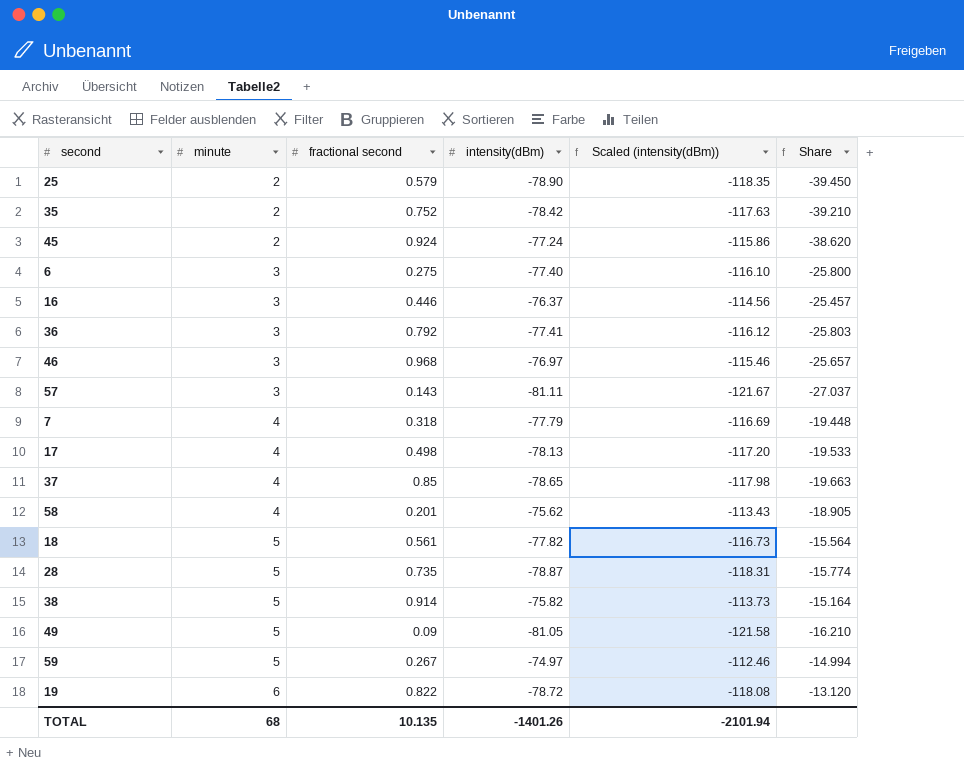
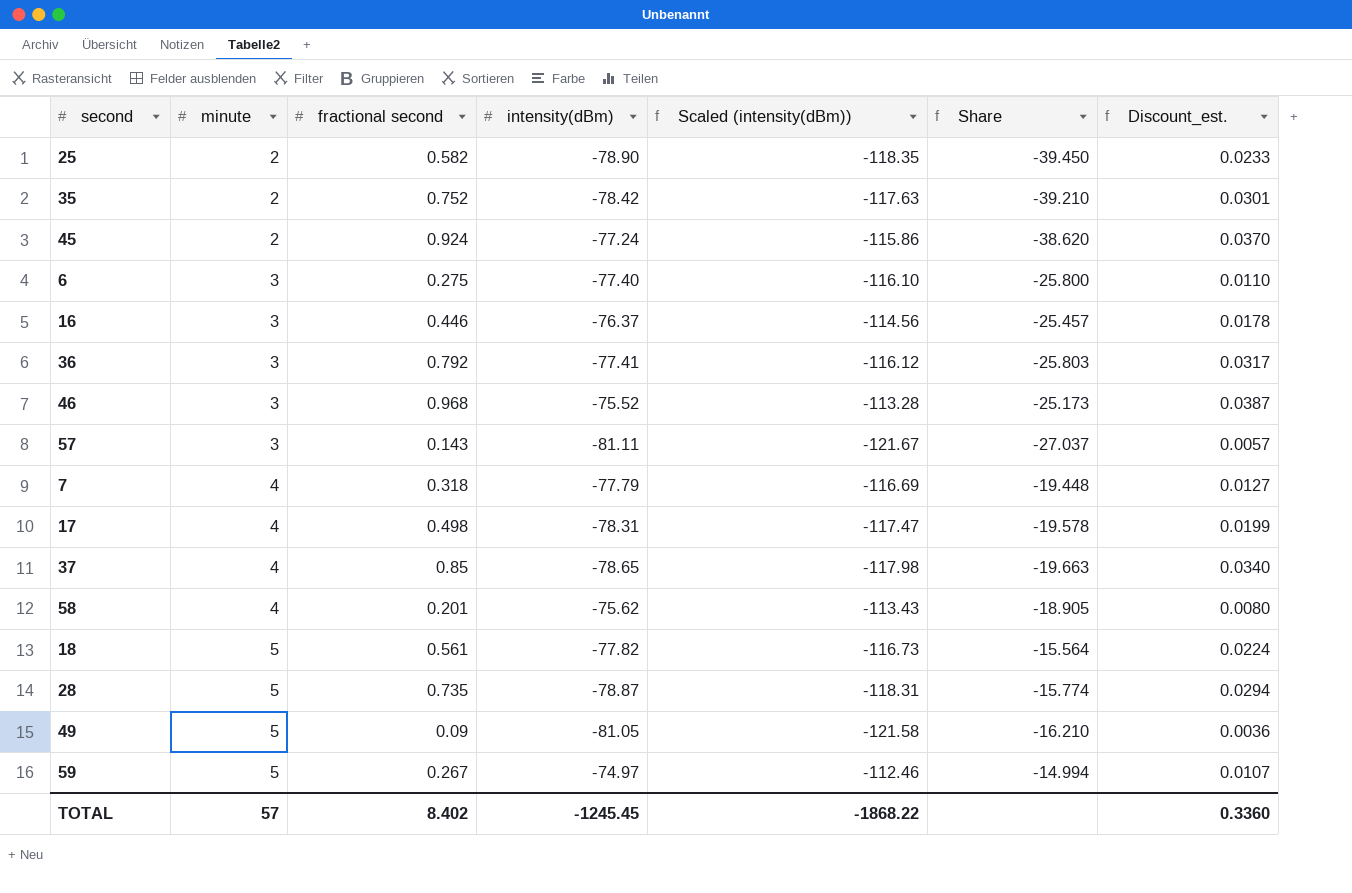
column Discount_est. | formula: none -> [fractional second] * 0.04
row 38: 5 | 0.914 | -75.82 | -113.73 | -15.164 -> none
row 19: 6 | 0.822 | -78.72 | -118.08 | -13.120 -> none
25 | fractional second: 0.579 -> 0.582
46 | intensity(dBm): -76.97 -> -75.52
46 | Scaled (intensity(dBm)): -115.46 -> -113.28
46 | Share: -25.657 -> -25.173
17 | intensity(dBm): -78.13 -> -78.31
17 | Scaled (intensity(dBm)): -117.20 -> -117.47
17 | Share: -19.533 -> -19.578
TOTAL | minute: 68 -> 57
TOTAL | fractional second: 10.135 -> 8.402
TOTAL | intensity(dBm): -1401.26 -> -1245.45
TOTAL | Scaled (intensity(dBm)): -2101.94 -> -1868.22

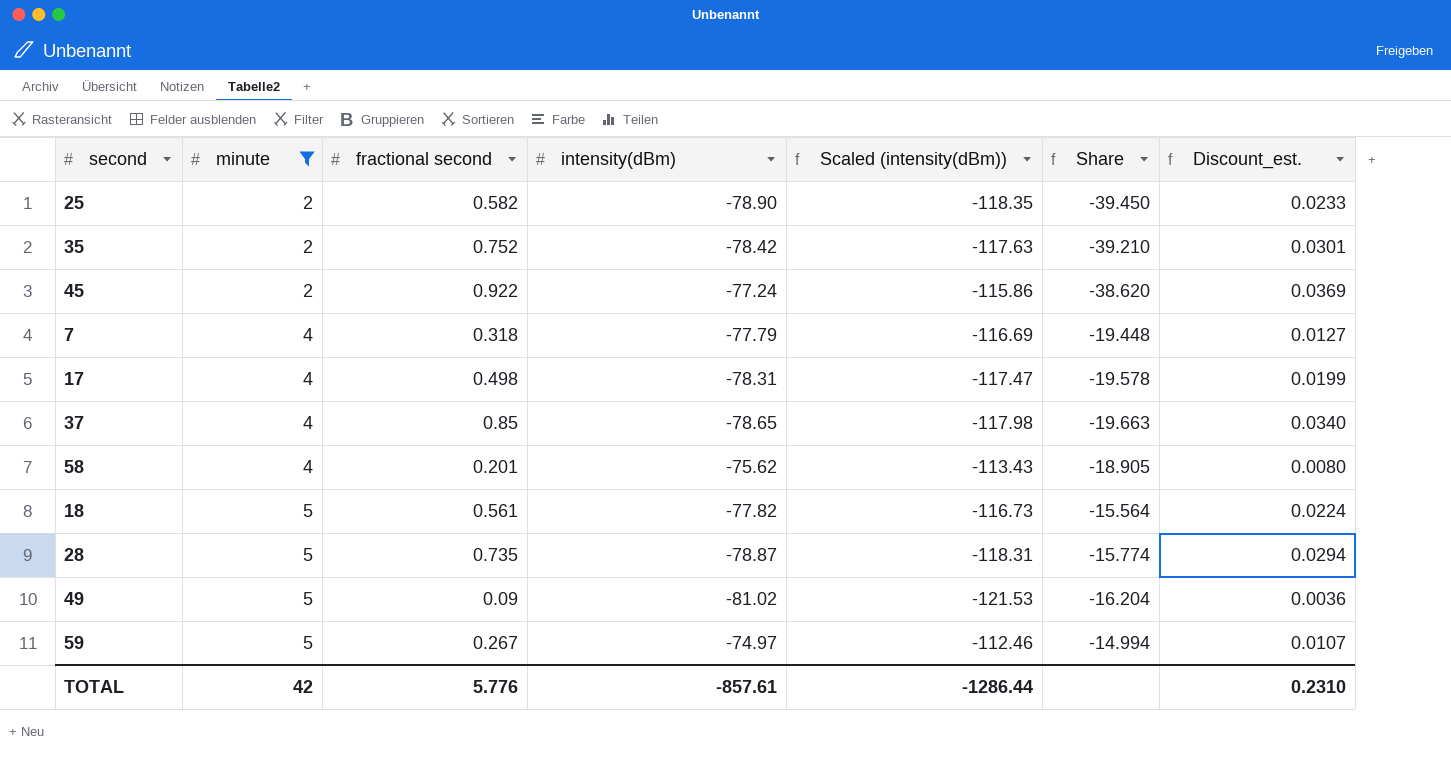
filter: none -> minute != 3
45 | fractional second: 0.924 -> 0.922
45 | Discount_est.: 0.0370 -> 0.0369
49 | intensity(dBm): -81.05 -> -81.02
49 | Scaled (intensity(dBm)): -121.58 -> -121.53
49 | Share: -16.210 -> -16.204
TOTAL | minute: 57 -> 42
TOTAL | fractional second: 8.402 -> 5.776
TOTAL | intensity(dBm): -1245.45 -> -857.61
TOTAL | Scaled (intensity(dBm)): -1868.22 -> -1286.44
TOTAL | Discount_est.: 0.3360 -> 0.2310

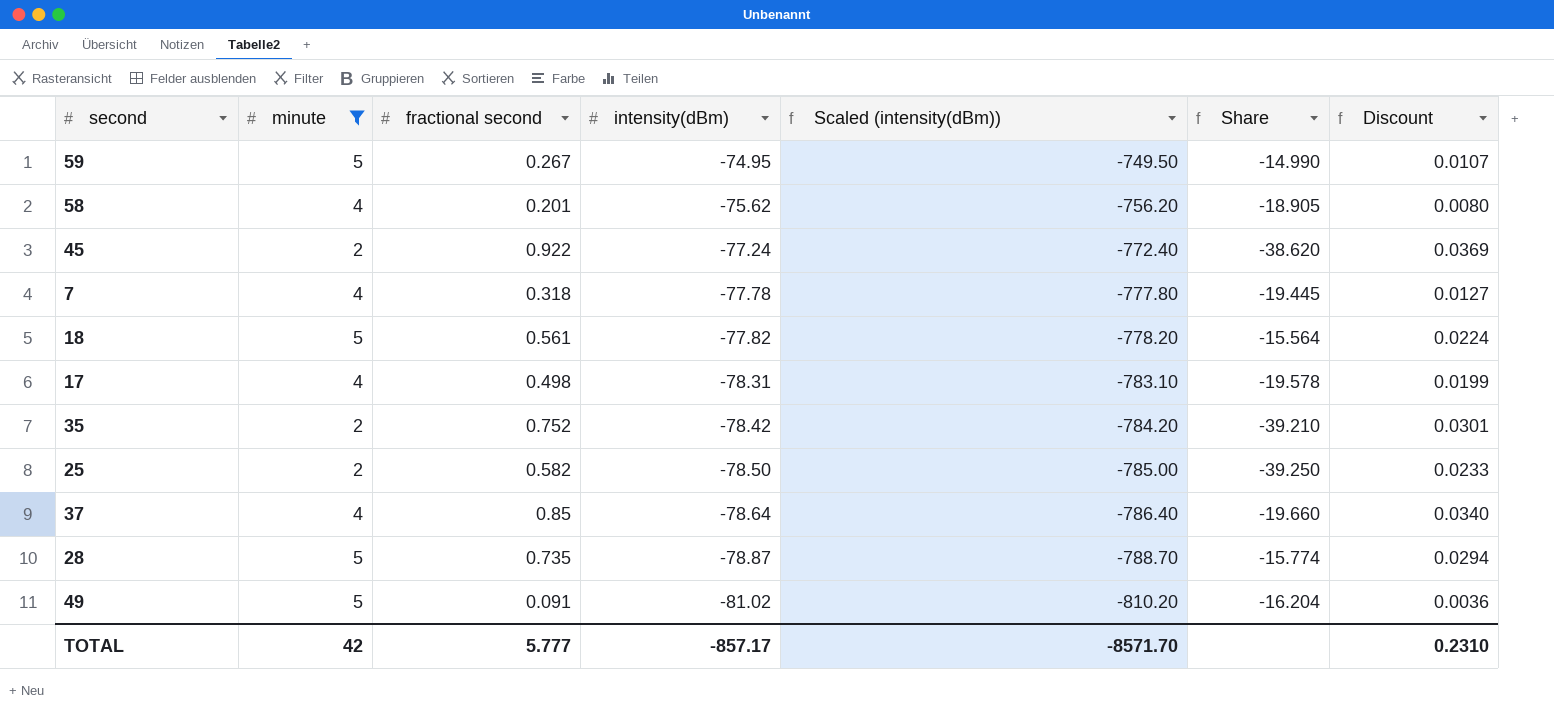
row order: minute ascending -> intensity(dBm) descending
column Scaled (intensity(dBm)) | formula: [intensity(dBm)] * 1.5 -> [intensity(dBm)] * 10
column name: Discount_est. -> Discount
59 | intensity(dBm): -74.97 -> -74.95
59 | Share: -14.994 -> -14.990
7 | intensity(dBm): -77.79 -> -77.78
7 | Share: -19.448 -> -19.445
25 | intensity(dBm): -78.90 -> -78.50
25 | Share: -39.450 -> -39.250
37 | intensity(dBm): -78.65 -> -78.64
37 | Share: -19.663 -> -19.660
49 | fractional second: 0.09 -> 0.091
TOTAL | fractional second: 5.776 -> 5.777
TOTAL | intensity(dBm): -857.61 -> -857.17
TOTAL | Scaled (intensity(dBm)): -1286.44 -> -8571.70

